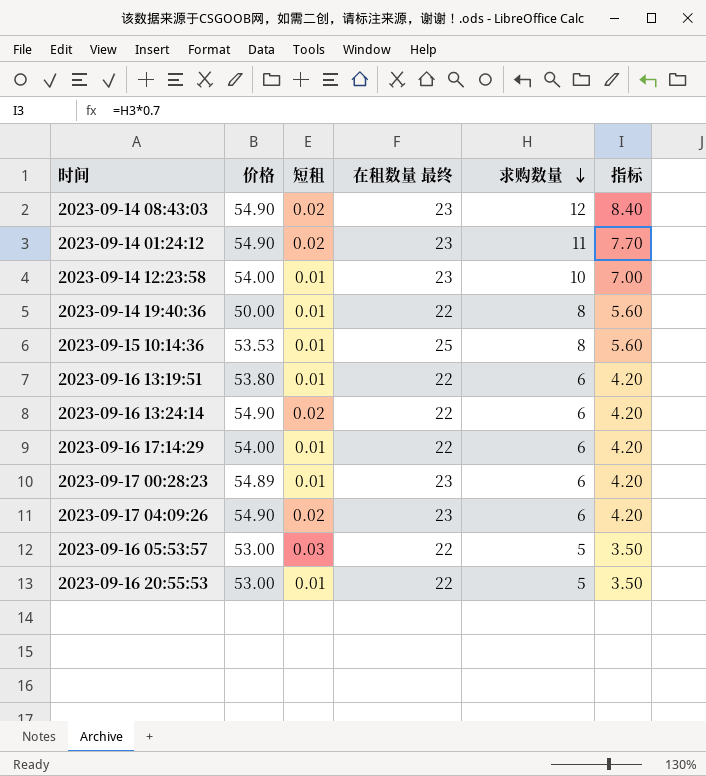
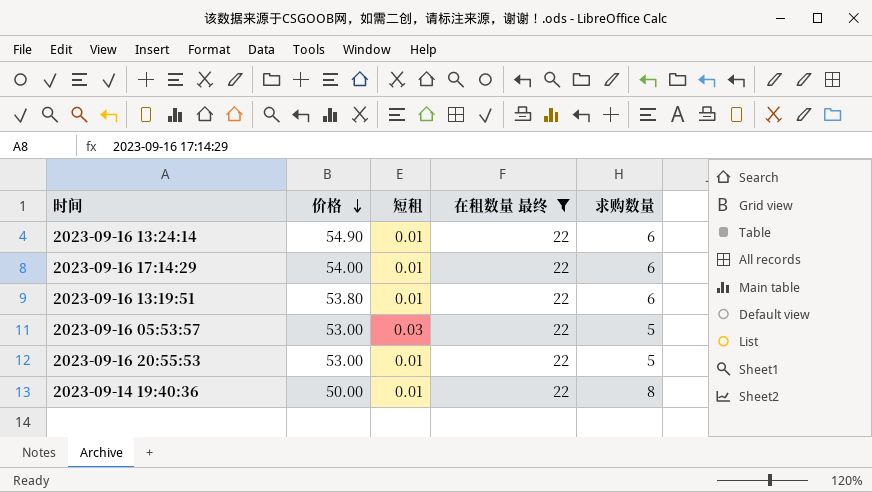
filter: none -> 在租数量 最终 = 22
row order: 求购数量 descending -> 价格 descending
column 指标 | formula: [求购数量] * 0.7 -> none
2023-09-16 13:24:14 | 短租: 0.02 -> 0.01

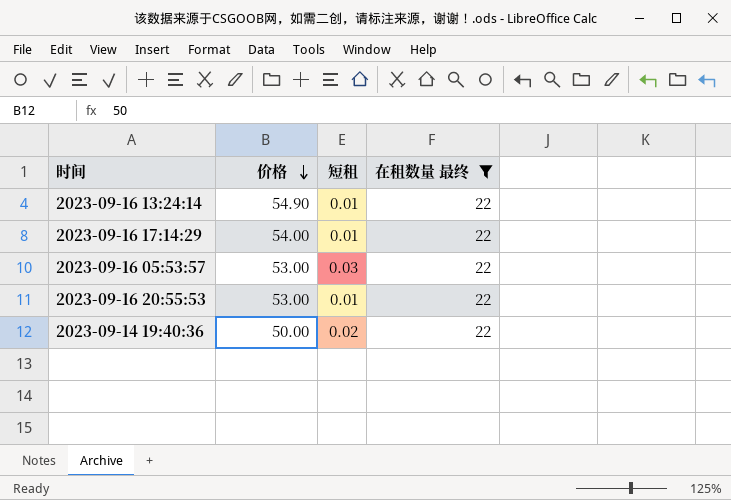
column 求购数量 | position: 5 -> none
row 2023-09-16 13:19:51: 53.80 | 0.01 | 22 | 6 -> none
2023-09-14 19:40:36 | 短租: 0.01 -> 0.02

